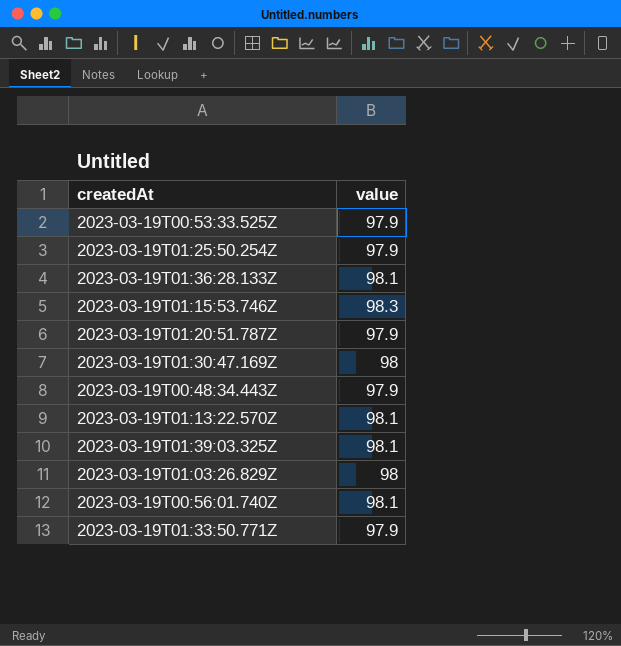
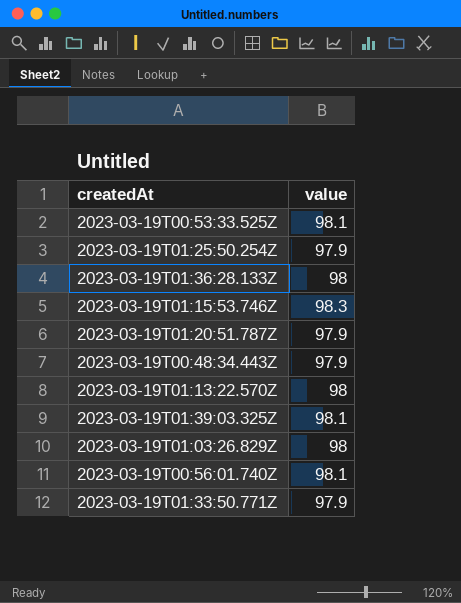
row 2023-03-19T01:30:47.169Z: 98 -> none
2023-03-19T00:53:33.525Z | value: 97.9 -> 98.1
2023-03-19T01:36:28.133Z | value: 98.1 -> 98
2023-03-19T01:13:22.570Z | value: 98.1 -> 98

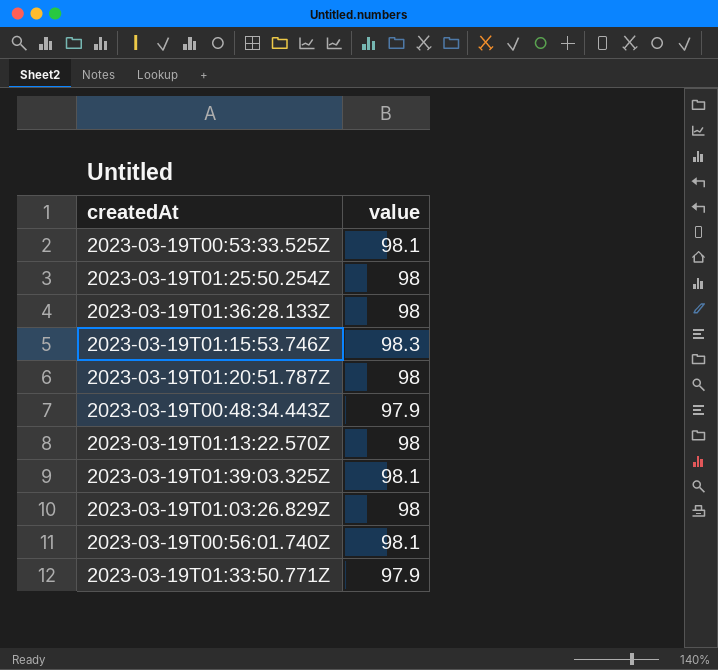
2023-03-19T01:25:50.254Z | value: 97.9 -> 98
2023-03-19T01:20:51.787Z | value: 97.9 -> 98

